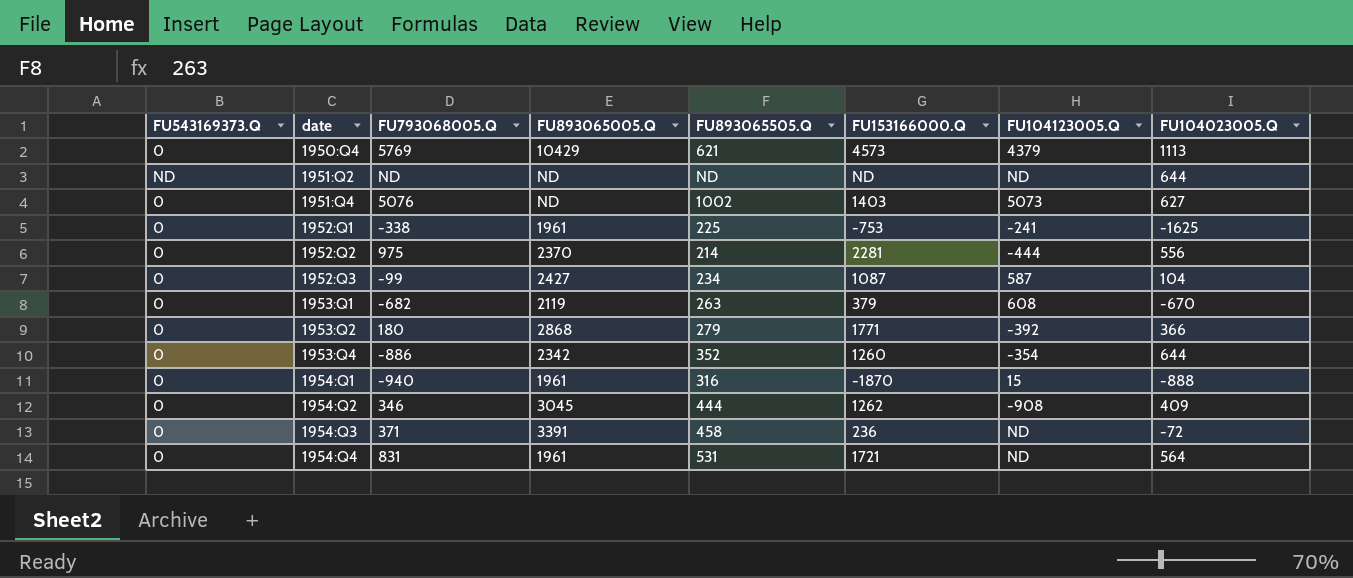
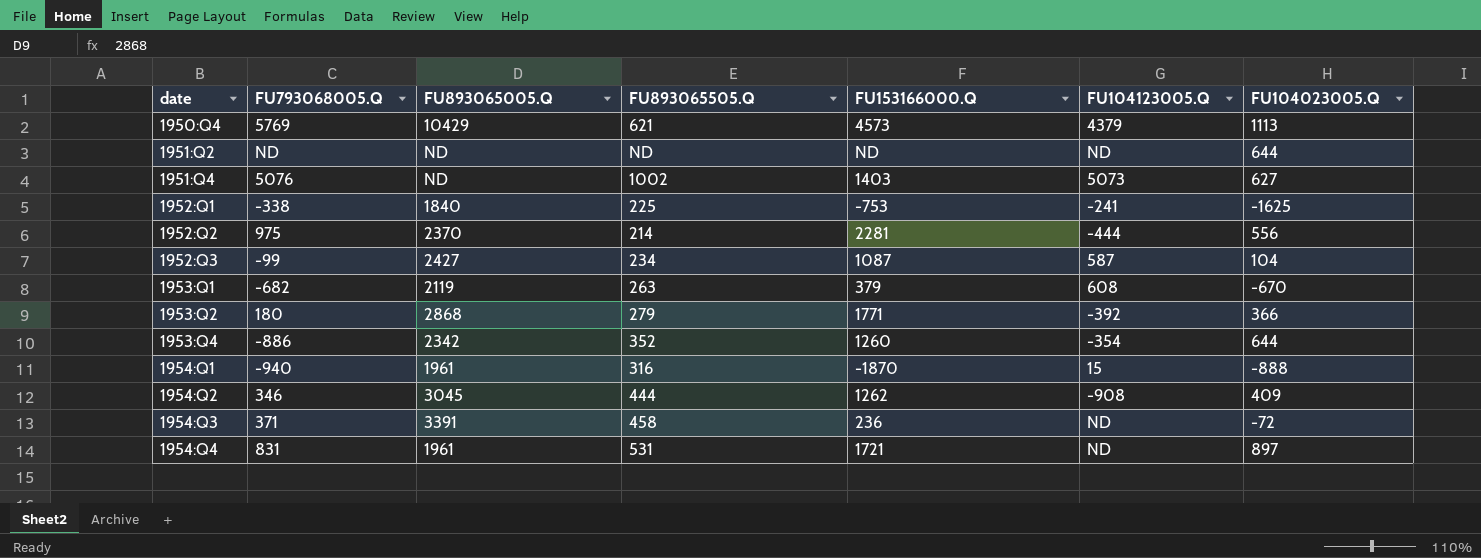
column FU543169373.Q | position: 1 -> none
1952:Q1 | FU893065005.Q: 1961 -> 1840
1954:Q4 | FU104023005.Q: 564 -> 897

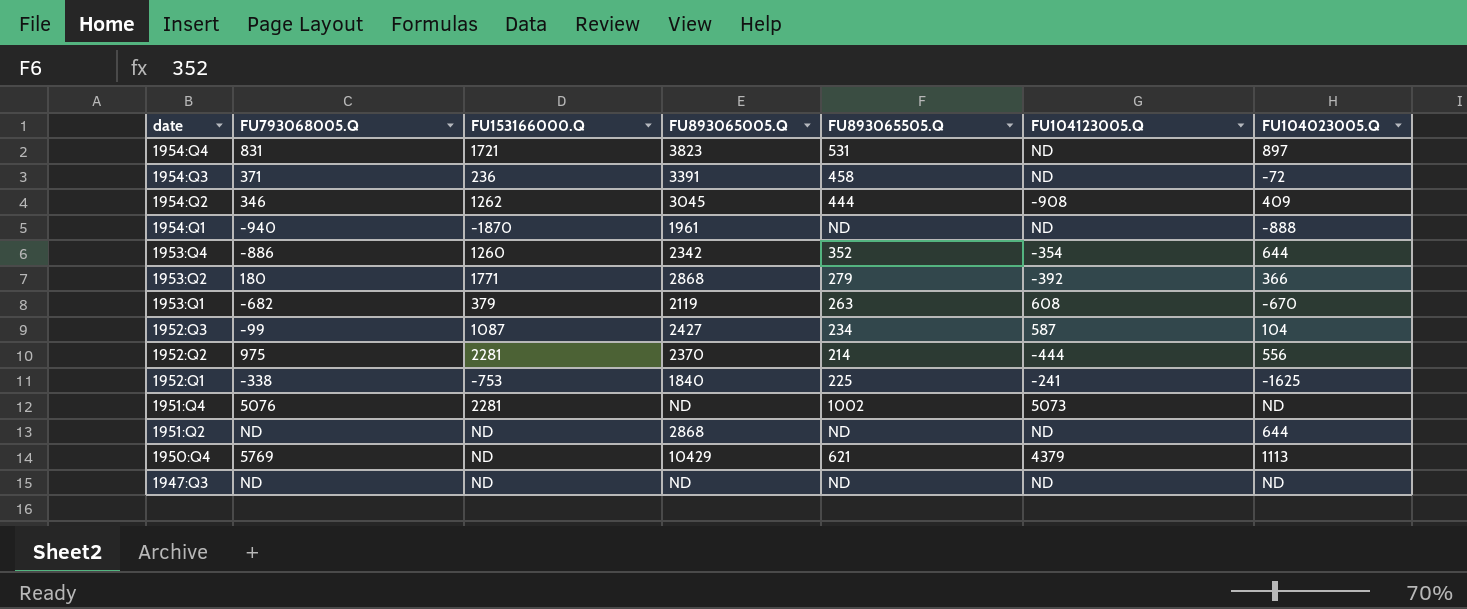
row order: date ascending -> date descending
column FU153166000.Q | position: 5 -> 3
1954:Q4 | FU893065005.Q: 1961 -> 3823
1954:Q1 | FU893065505.Q: 316 -> ND
1954:Q1 | FU104123005.Q: 15 -> ND
1951:Q4 | FU153166000.Q: 1403 -> 2281
1951:Q4 | FU104023005.Q: 627 -> ND
1951:Q2 | FU893065005.Q: ND -> 2868
1950:Q4 | FU153166000.Q: 4573 -> ND
row 1947:Q3: none -> ND | ND | ND | ND | ND | ND

